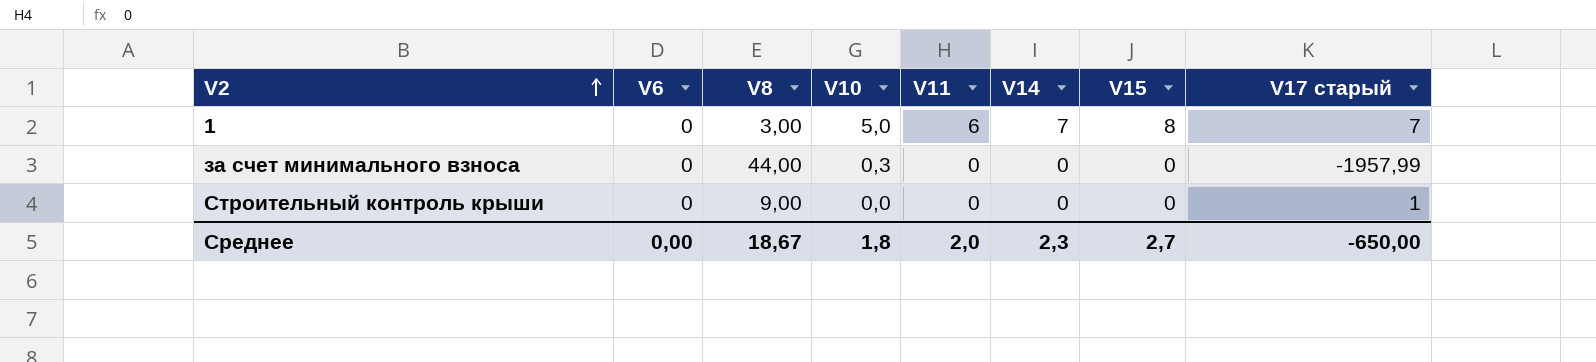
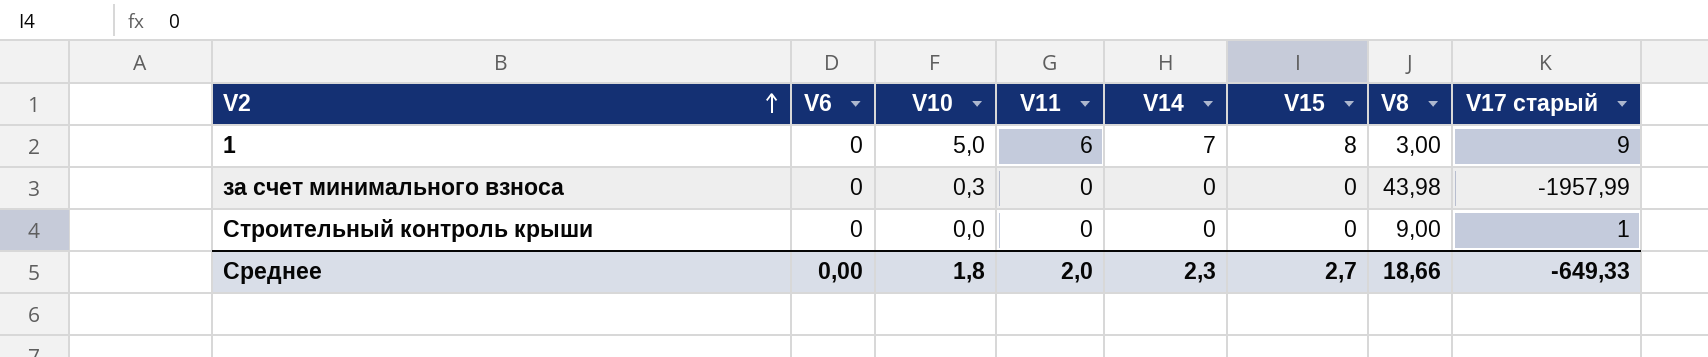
column V8 | position: 3 -> 7
1 | V17 старый: 7 -> 9
за счет минимального взноса | V8: 44,00 -> 43,98
Среднее | V8: 18,67 -> 18,66
Среднее | V17 старый: -650,00 -> -649,33

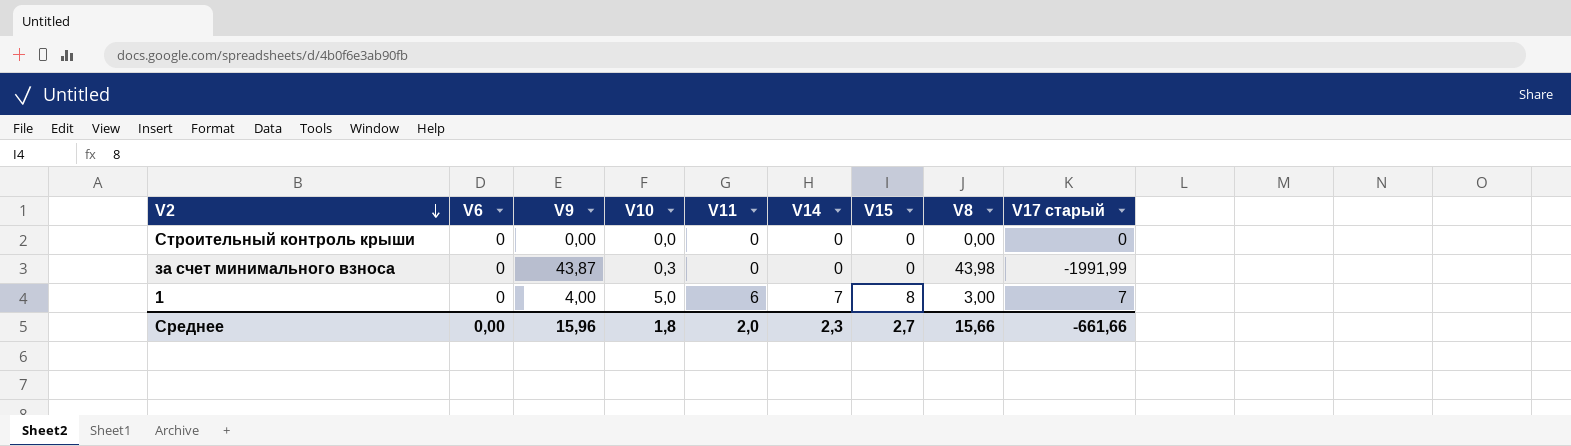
row order: V2 ascending -> V2 descending
column V9 | position: none -> 3
Строительный контроль крыши | V8: 9,00 -> 0,00
Строительный контроль крыши | V17 старый: 1 -> 0
за счет минимального взноса | V17 старый: -1957,99 -> -1991,99
1 | V17 старый: 9 -> 7
Среднее | V8: 18,66 -> 15,66
Среднее | V17 старый: -649,33 -> -661,66

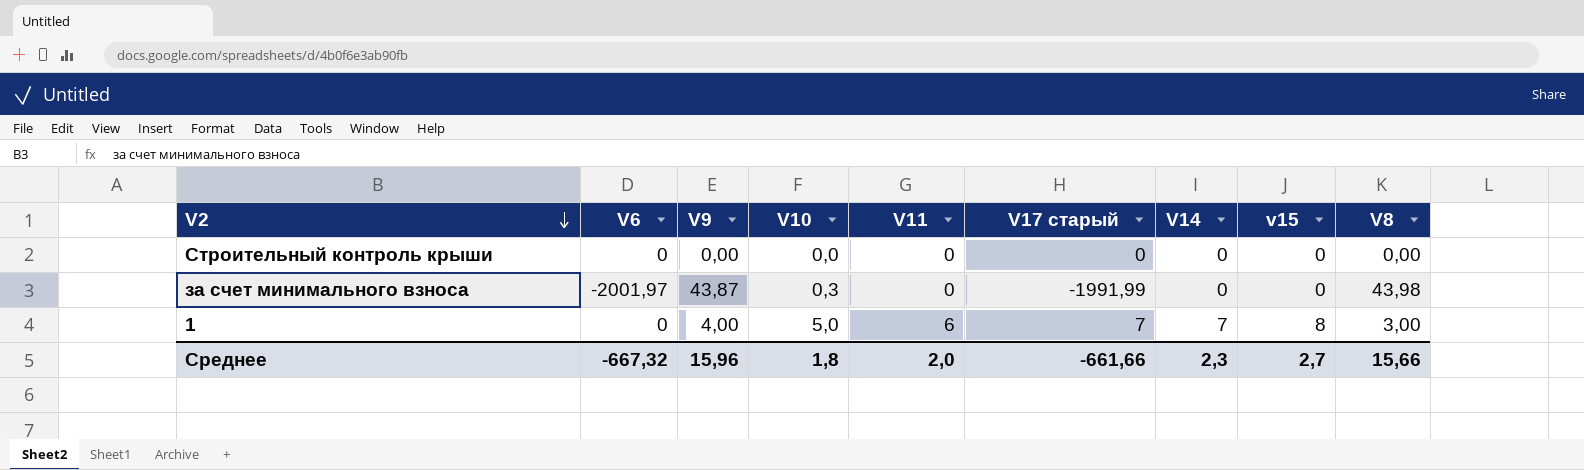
column V17 старый | position: 9 -> 6
column name: V15 -> v15
за счет минимального взноса | V6: 0 -> -2001,97
Среднее | V6: 0,00 -> -667,32

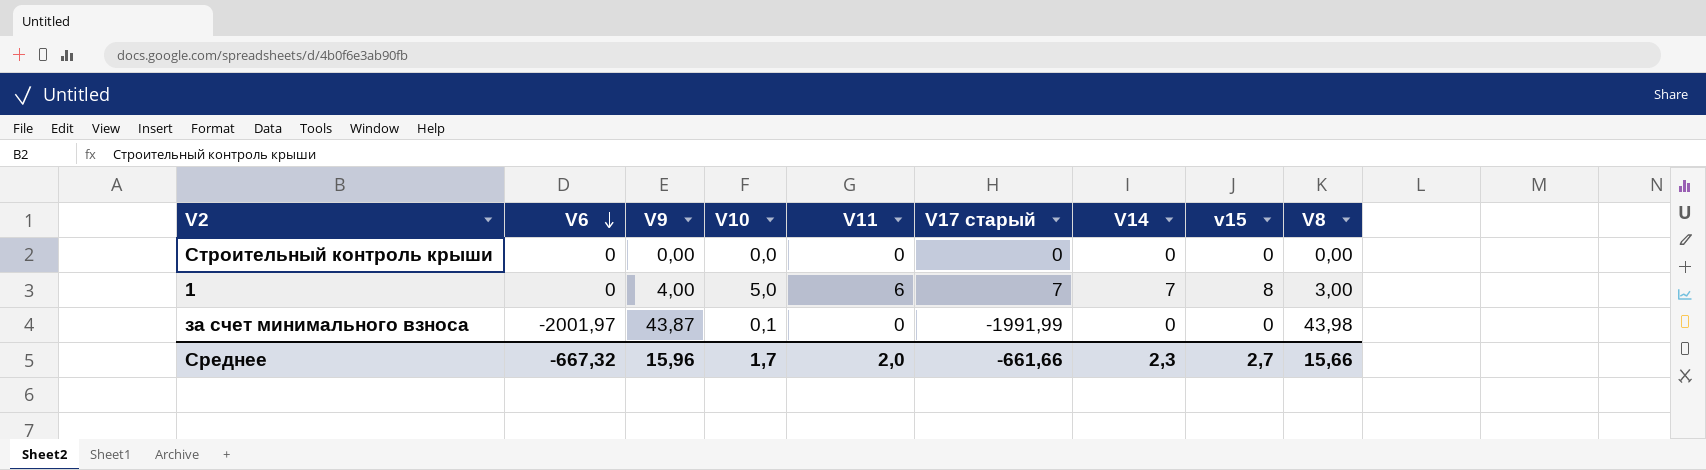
row order: V2 descending -> V6 descending
за счет минимального взноса | V10: 0,3 -> 0,1
Среднее | V10: 1,8 -> 1,7

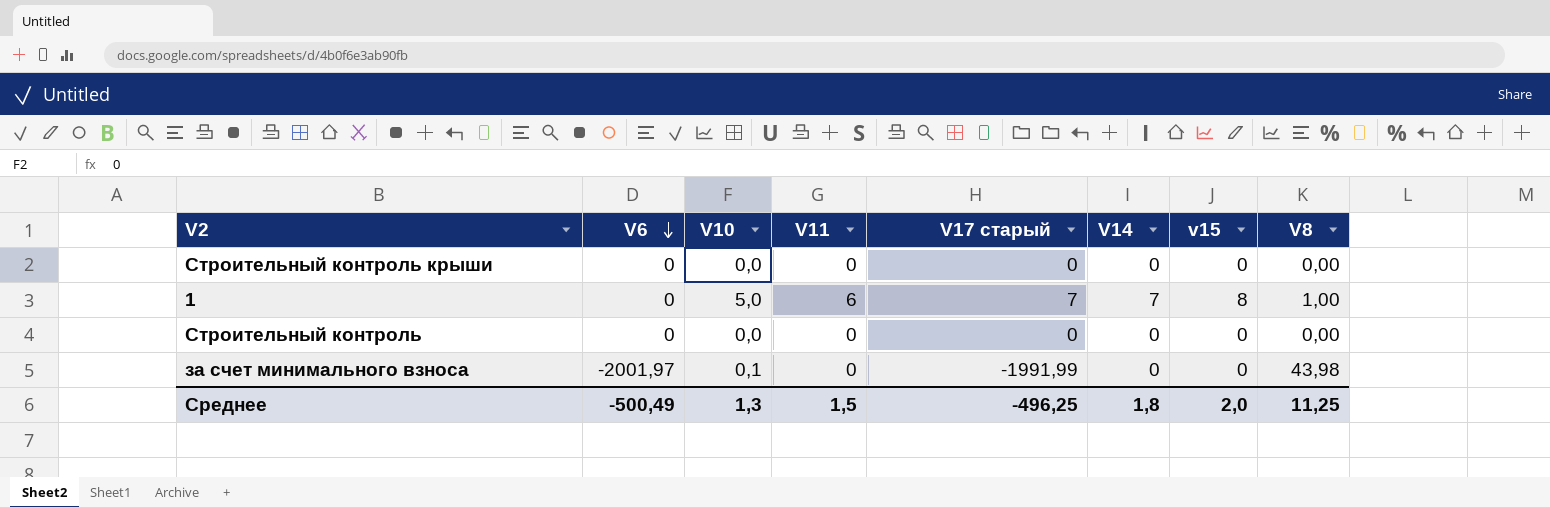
column V9 | position: 3 -> none
1 | V8: 3,00 -> 1,00
row Строительный контроль: none -> 0 | 0,0 | 0 | 0 | 0 | 0 | 0,00
Среднее | V6: -667,32 -> -500,49
Среднее | V10: 1,7 -> 1,3
Среднее | V11: 2,0 -> 1,5
Среднее | V17 старый: -661,66 -> -496,25
Среднее | V14: 2,3 -> 1,8
Среднее | v15: 2,7 -> 2,0
Среднее | V8: 15,66 -> 11,25

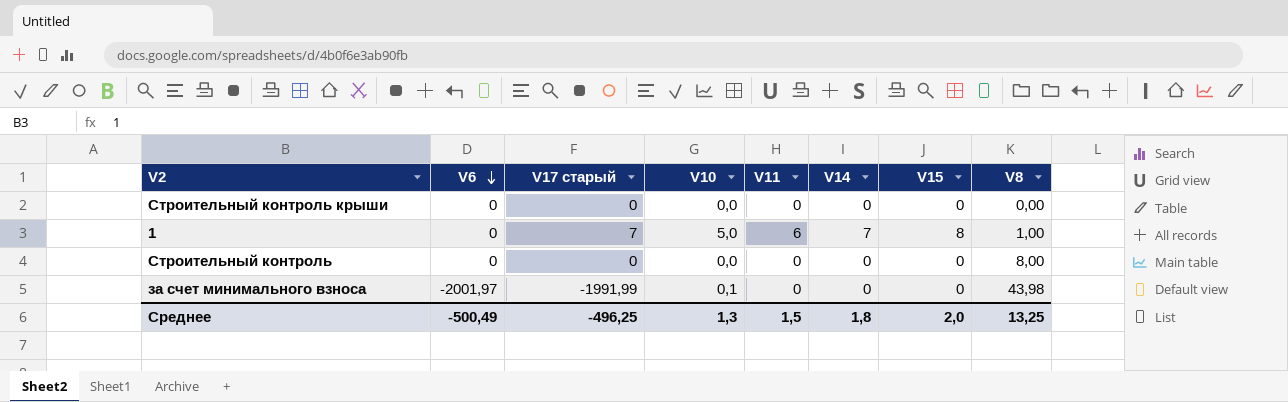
column V17 старый | position: 5 -> 3
column name: v15 -> V15
Строительный контроль | V8: 0,00 -> 8,00
Среднее | V8: 11,25 -> 13,25

